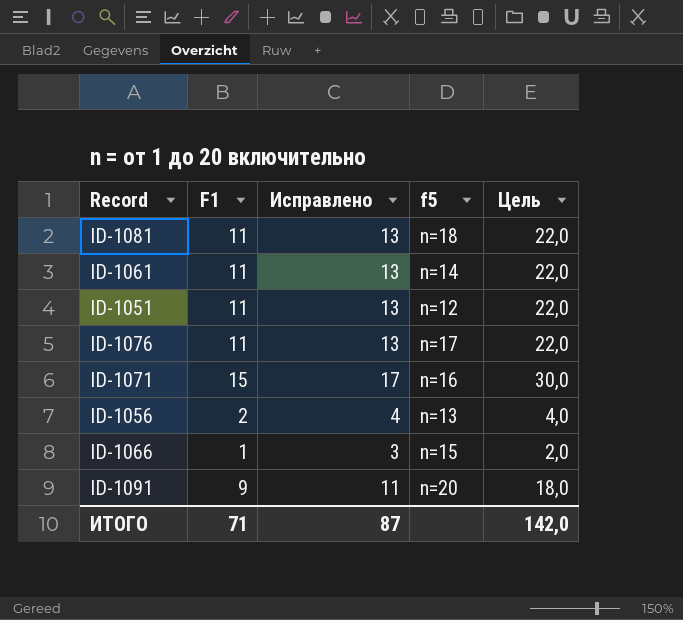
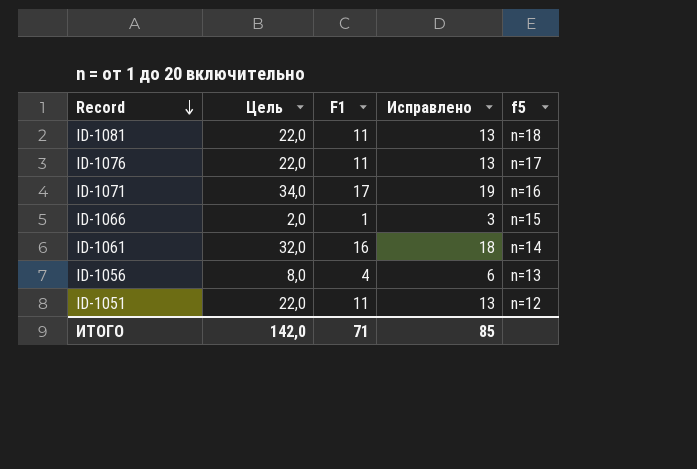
row order: none -> Record descending
column Цель | position: 5 -> 2
row ID-1091: 9 | 11 | n=20 | 18,0 -> none
ID-1071 | Цель: 30,0 -> 34,0
ID-1071 | F1: 15 -> 17
ID-1071 | Исправлено: 17 -> 19
ID-1061 | Цель: 22,0 -> 32,0
ID-1061 | F1: 11 -> 16
ID-1061 | Исправлено: 13 -> 18
ID-1056 | Цель: 4,0 -> 8,0
ID-1056 | F1: 2 -> 4
ID-1056 | Исправлено: 4 -> 6
ИТОГО | Исправлено: 87 -> 85

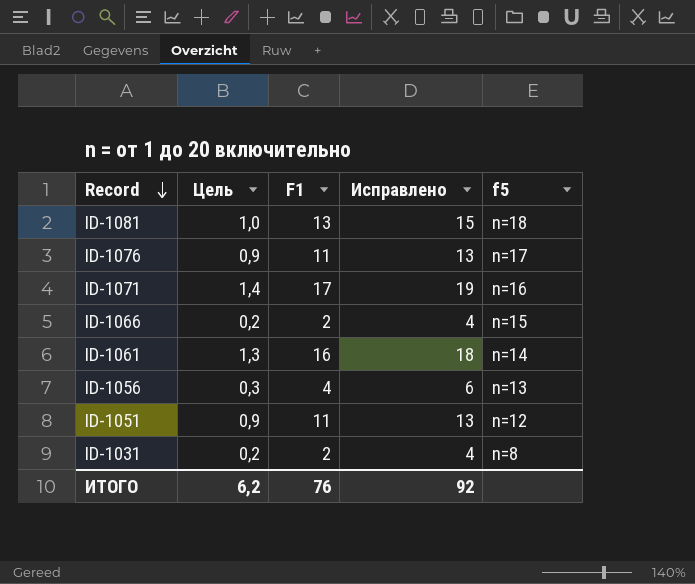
column Цель | formula: [F1] * 2 -> [F1] * 0,08
ID-1081 | F1: 11 -> 13
ID-1081 | Исправлено: 13 -> 15
ID-1066 | F1: 1 -> 2
ID-1066 | Исправлено: 3 -> 4
row ID-1031: none -> 0,2 | 2 | 4 | n=8
ИТОГО | Цель: 142,0 -> 6,2
ИТОГО | F1: 71 -> 76
ИТОГО | Исправлено: 85 -> 92

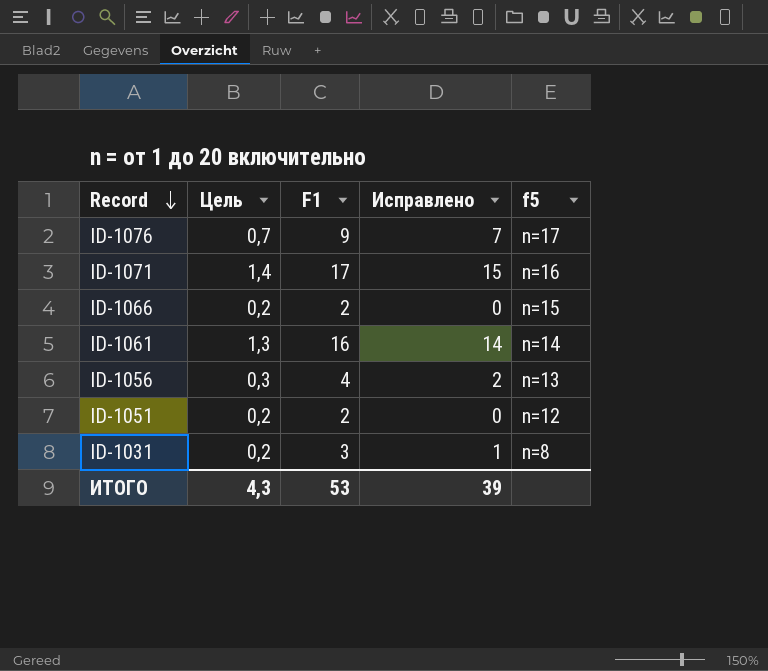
column Исправлено | formula: [F1] + 2 -> [F1] - 2
row ID-1081: 1,0 | 13 | 15 | n=18 -> none
ID-1076 | Цель: 0,9 -> 0,7
ID-1076 | F1: 11 -> 9
ID-1051 | Цель: 0,9 -> 0,2
ID-1051 | F1: 11 -> 2
ID-1031 | F1: 2 -> 3
ИТОГО | Цель: 6,2 -> 4,3
ИТОГО | F1: 76 -> 53
ИТОГО | Исправлено: 92 -> 39

